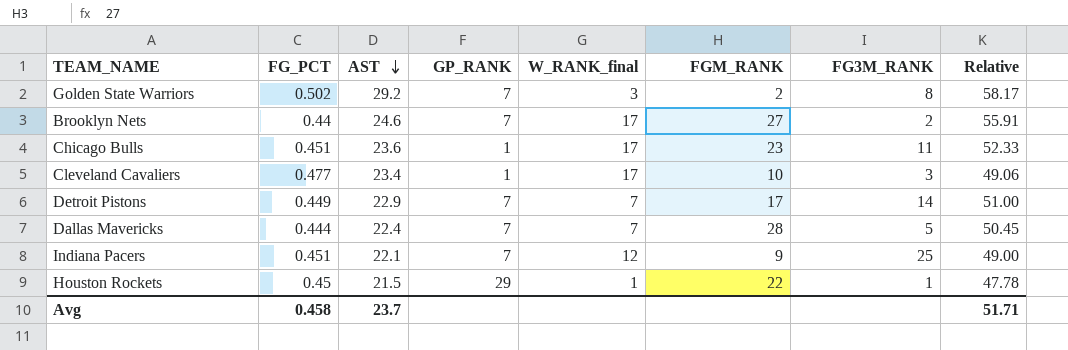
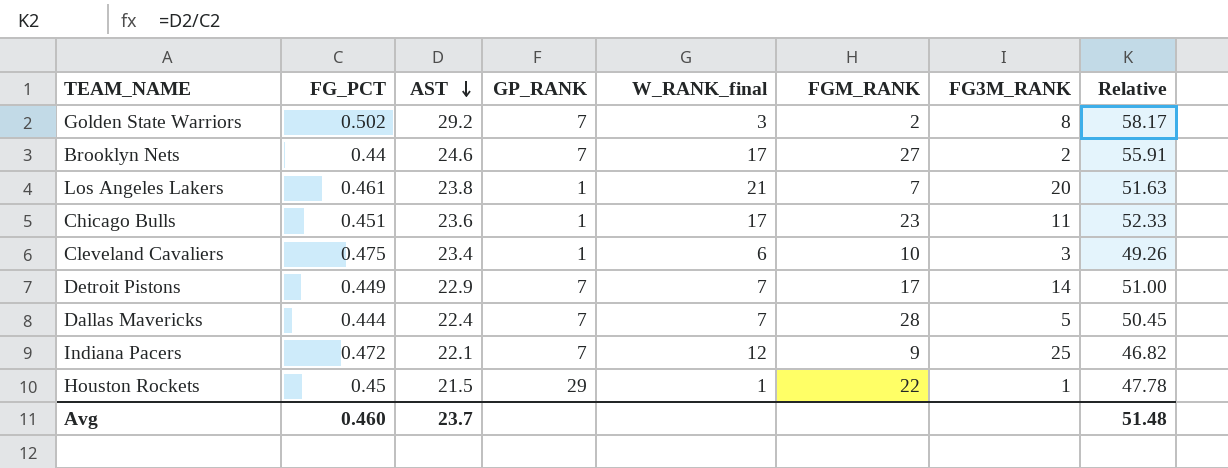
row Los Angeles Lakers: none -> 0.461 | 23.8 | 1 | 21 | 7 | 20 | 51.63
Cleveland Cavaliers | FG_PCT: 0.477 -> 0.475
Cleveland Cavaliers | W_RANK_final: 17 -> 6
Cleveland Cavaliers | Relative: 49.06 -> 49.26
Indiana Pacers | FG_PCT: 0.451 -> 0.472
Indiana Pacers | Relative: 49.00 -> 46.82
Avg | FG_PCT: 0.458 -> 0.460
Avg | Relative: 51.71 -> 51.48

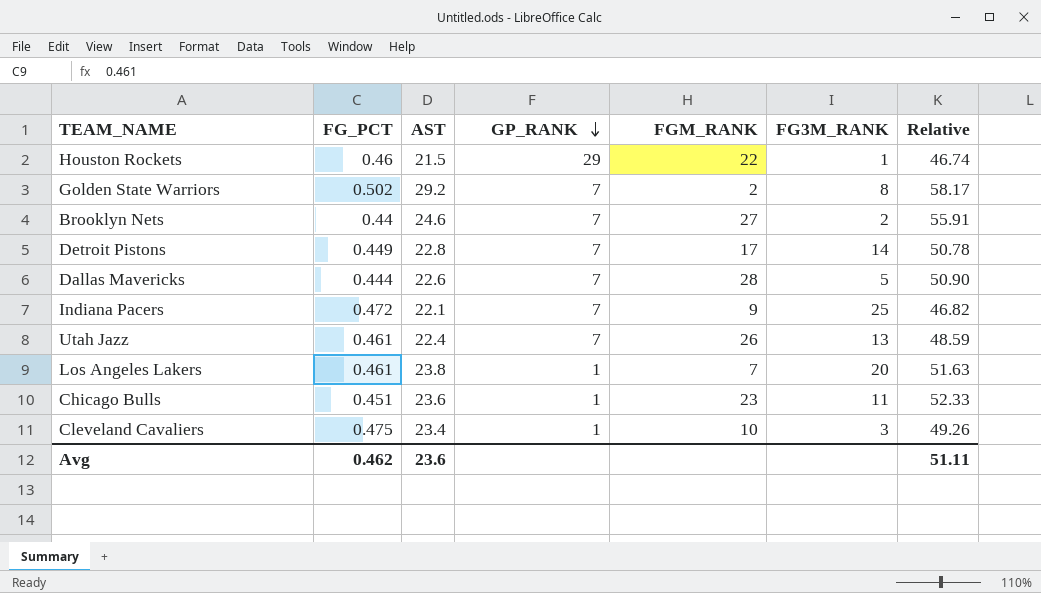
row order: AST descending -> GP_RANK descending
column W_RANK_final | position: 5 -> none
Houston Rockets | FG_PCT: 0.45 -> 0.46
Houston Rockets | Relative: 47.78 -> 46.74
Detroit Pistons | AST: 22.9 -> 22.8
Detroit Pistons | Relative: 51.00 -> 50.78
Dallas Mavericks | AST: 22.4 -> 22.6
Dallas Mavericks | Relative: 50.45 -> 50.90
row Utah Jazz: none -> 0.461 | 22.4 | 7 | 26 | 13 | 48.59
Avg | FG_PCT: 0.460 -> 0.462
Avg | AST: 23.7 -> 23.6
Avg | Relative: 51.48 -> 51.11

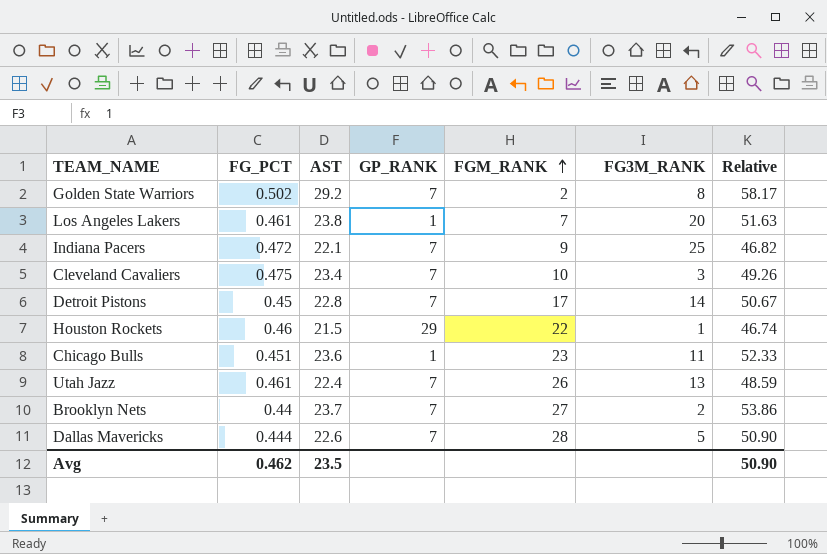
row order: GP_RANK descending -> FGM_RANK ascending
Cleveland Cavaliers | GP_RANK: 1 -> 7
Detroit Pistons | FG_PCT: 0.449 -> 0.45
Detroit Pistons | Relative: 50.78 -> 50.67
Brooklyn Nets | AST: 24.6 -> 23.7
Brooklyn Nets | Relative: 55.91 -> 53.86
Avg | AST: 23.6 -> 23.5
Avg | Relative: 51.11 -> 50.90

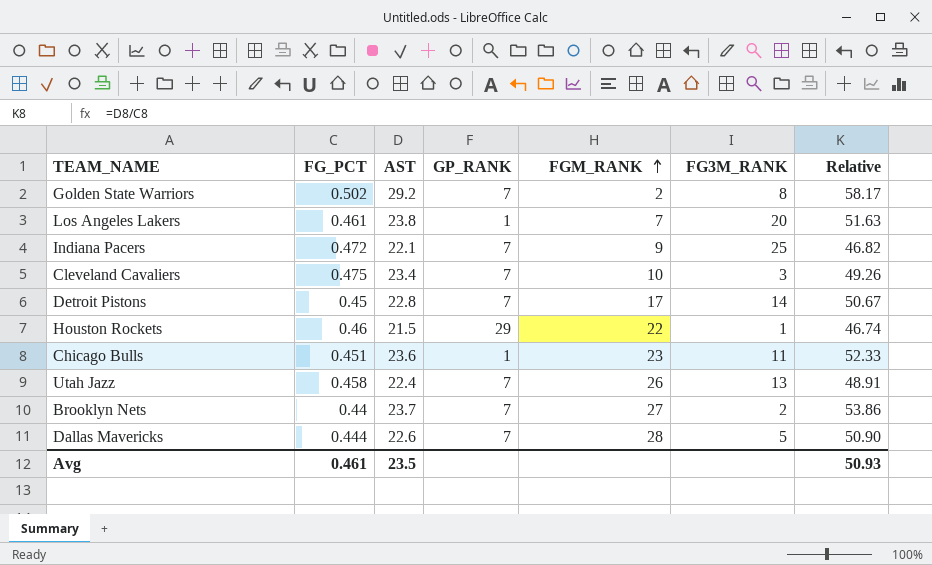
Utah Jazz | FG_PCT: 0.461 -> 0.458
Utah Jazz | Relative: 48.59 -> 48.91
Avg | FG_PCT: 0.462 -> 0.461
Avg | Relative: 50.90 -> 50.93

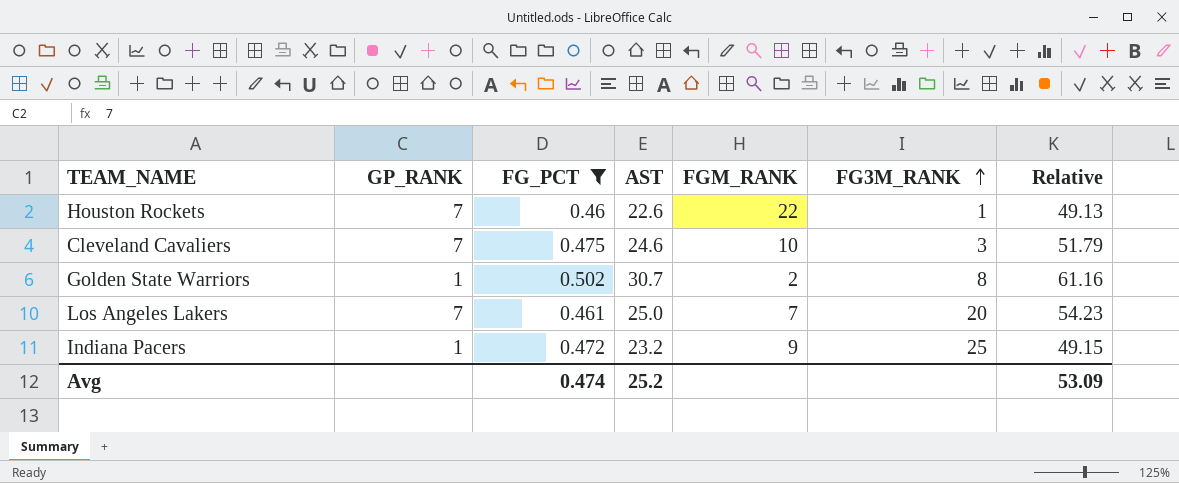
filter: none -> FG_PCT >= 0.46
row order: FGM_RANK ascending -> FG3M_RANK ascending
column GP_RANK | position: 4 -> 2
Houston Rockets | GP_RANK: 29 -> 7
Houston Rockets | AST: 21.5 -> 22.6
Houston Rockets | Relative: 46.74 -> 49.13
Cleveland Cavaliers | AST: 23.4 -> 24.6
Cleveland Cavaliers | Relative: 49.26 -> 51.79
Golden State Warriors | GP_RANK: 7 -> 1
Golden State Warriors | AST: 29.2 -> 30.7
Golden State Warriors | Relative: 58.17 -> 61.16
Los Angeles Lakers | GP_RANK: 1 -> 7
Los Angeles Lakers | AST: 23.8 -> 25.0
Los Angeles Lakers | Relative: 51.63 -> 54.23
Indiana Pacers | GP_RANK: 7 -> 1
Indiana Pacers | AST: 22.1 -> 23.2
Indiana Pacers | Relative: 46.82 -> 49.15
Avg | FG_PCT: 0.461 -> 0.474
Avg | AST: 23.5 -> 25.2
Avg | Relative: 50.93 -> 53.09

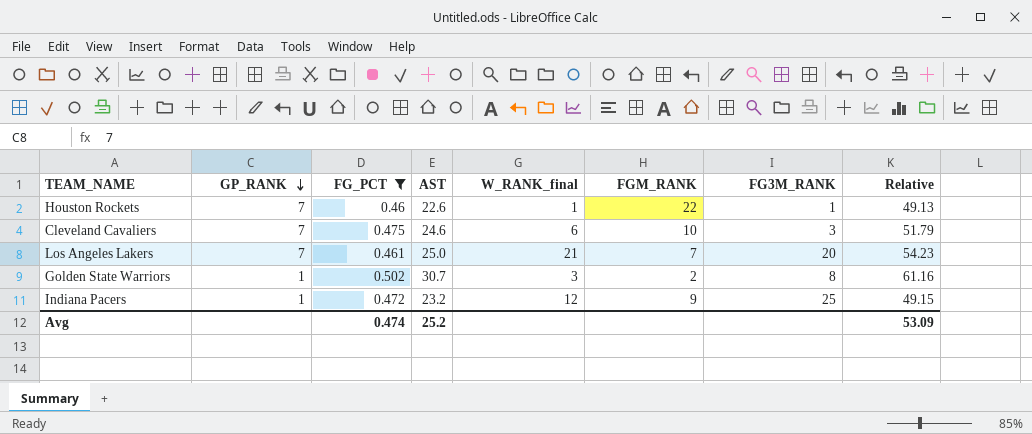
row order: FG3M_RANK ascending -> GP_RANK descending
column W_RANK_final | position: none -> 5

